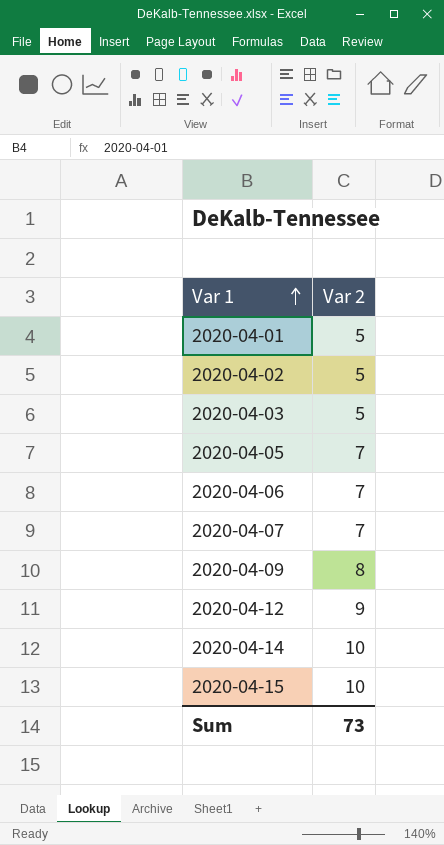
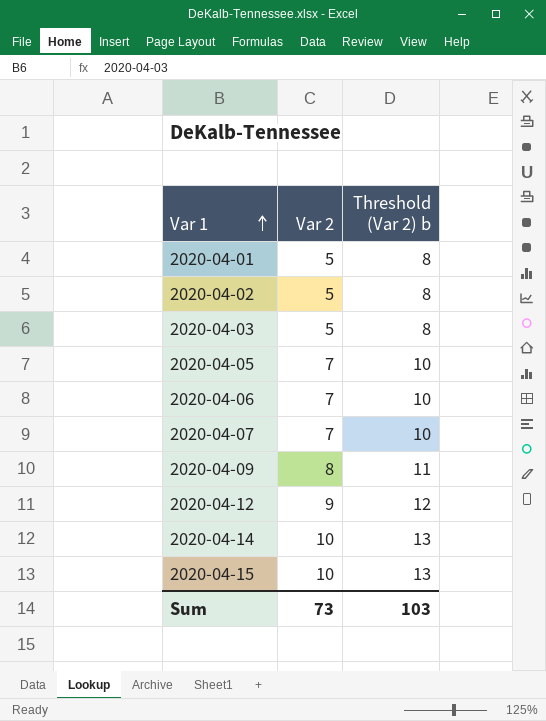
column Threshold (Var 2) b | formula: none -> [Var 2] + 3

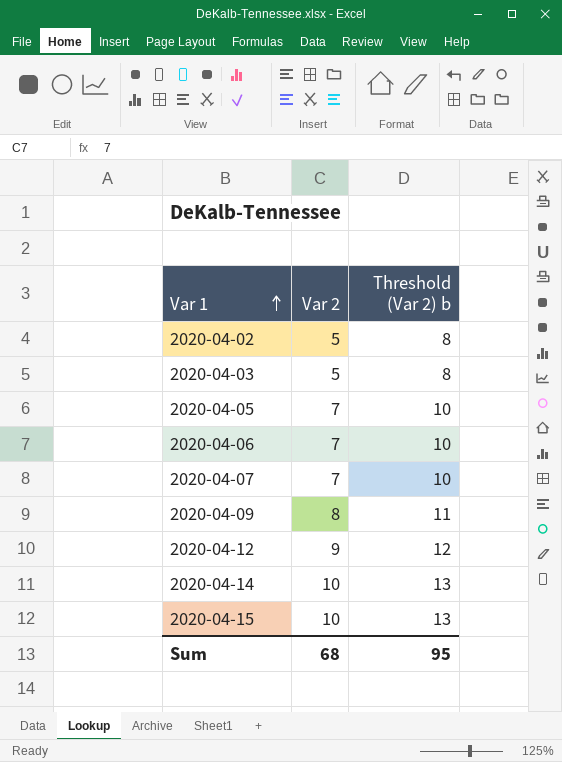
row 2020-04-01: 5 | 8 -> none
Sum | Var 2: 73 -> 68
Sum | Threshold (Var 2) b: 103 -> 95

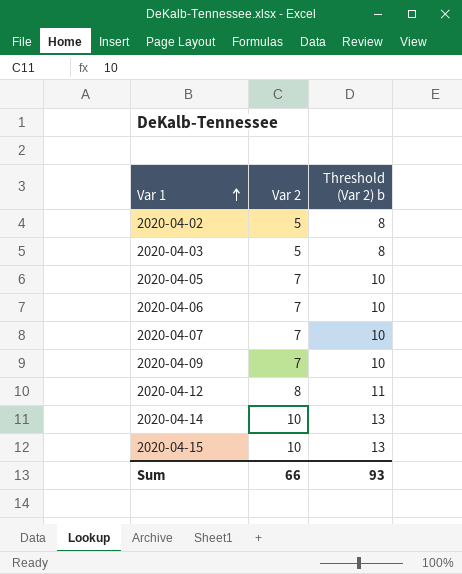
2020-04-09 | Var 2: 8 -> 7
2020-04-09 | Threshold (Var 2) b: 11 -> 10
2020-04-12 | Var 2: 9 -> 8
2020-04-12 | Threshold (Var 2) b: 12 -> 11
Sum | Var 2: 68 -> 66
Sum | Threshold (Var 2) b: 95 -> 93

